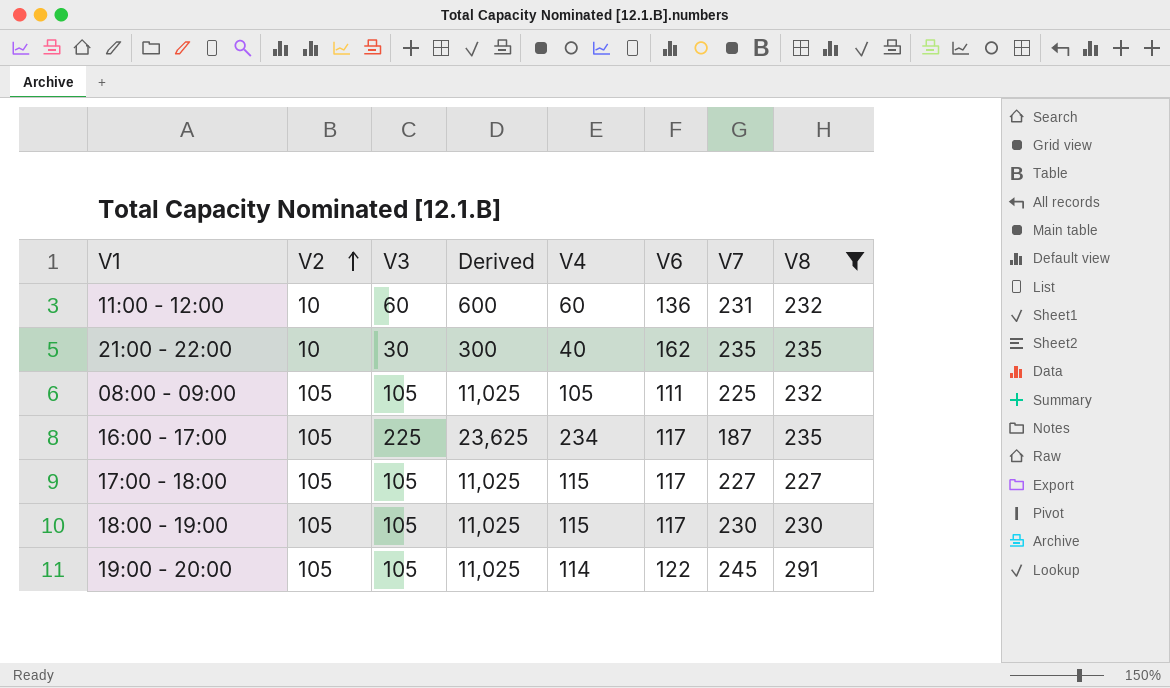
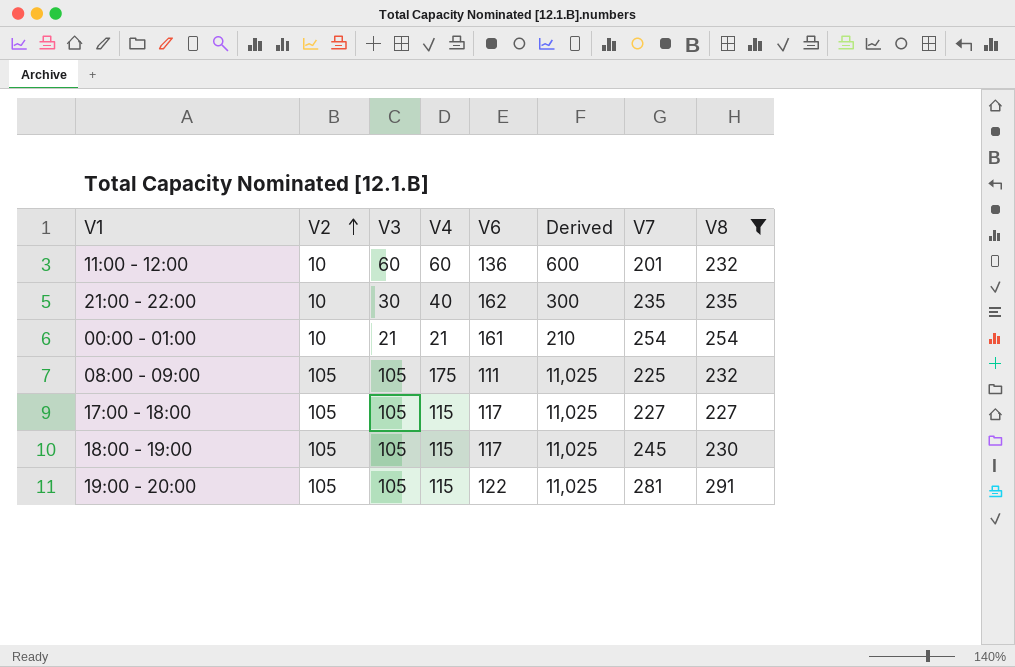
column Derived | position: 4 -> 6
row 16:00 - 17:00: 105 | 225 | 23,625 | 234 | 117 | 187 | 235 -> none
11:00 - 12:00 | V7: 231 -> 201
row 00:00 - 01:00: none -> 10 | 21 | 21 | 161 | 210 | 254 | 254
08:00 - 09:00 | V4: 105 -> 175
18:00 - 19:00 | V7: 230 -> 245
19:00 - 20:00 | V4: 114 -> 115
19:00 - 20:00 | V7: 245 -> 281

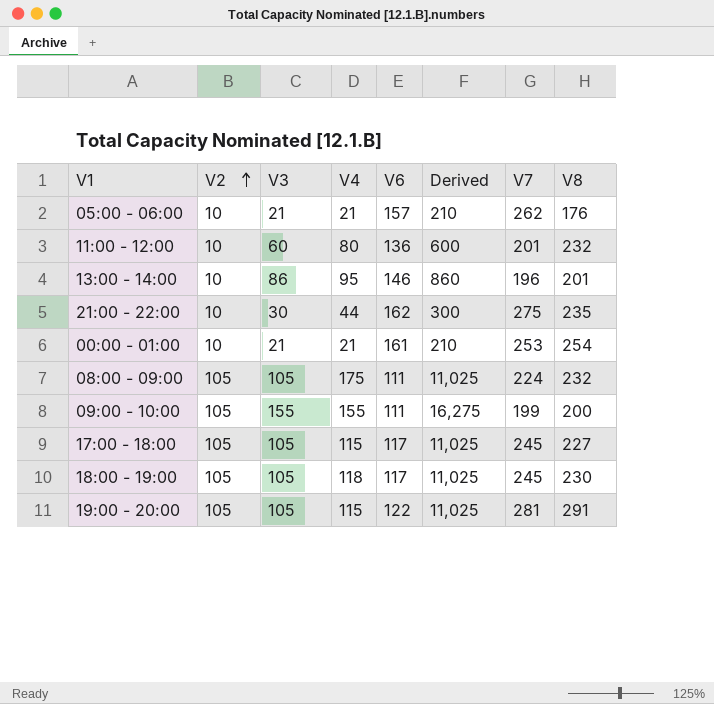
filter: V8 >= 227 -> none
11:00 - 12:00 | V4: 60 -> 80
21:00 - 22:00 | V4: 40 -> 44
21:00 - 22:00 | V7: 235 -> 275
00:00 - 01:00 | V7: 254 -> 253
08:00 - 09:00 | V7: 225 -> 224
17:00 - 18:00 | V7: 227 -> 245
18:00 - 19:00 | V4: 115 -> 118

